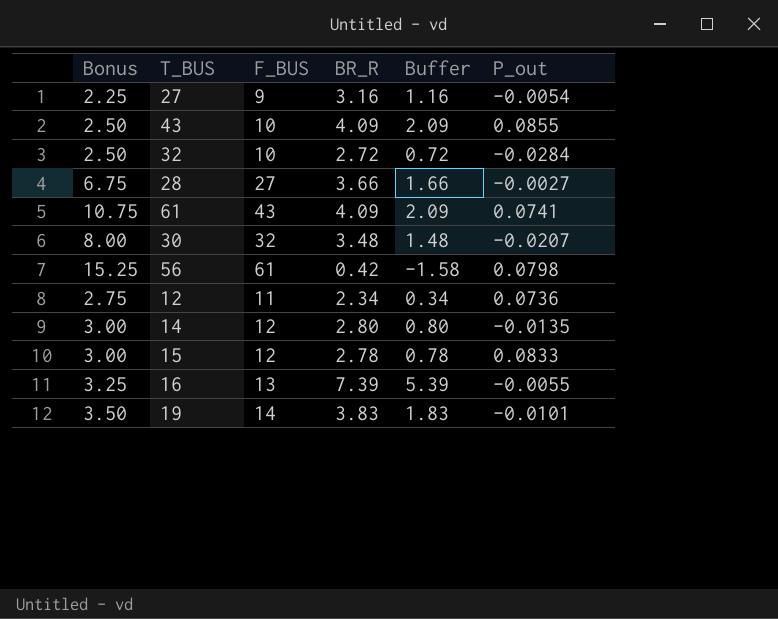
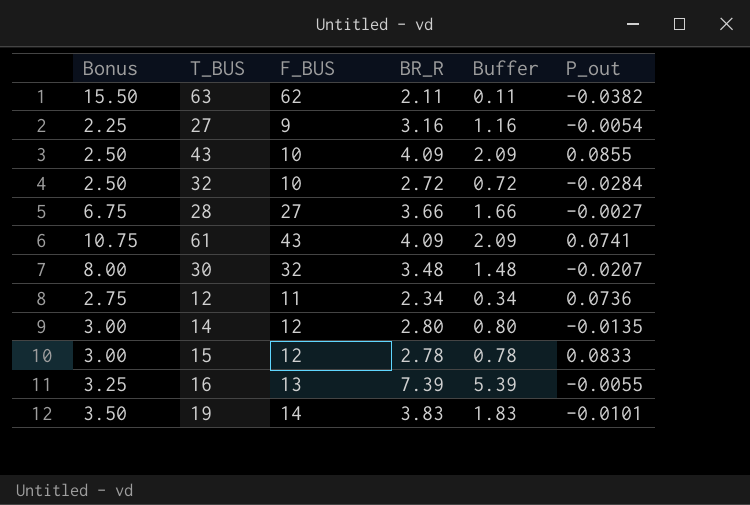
row 56: 15.25 | 61 | 0.42 | -1.58 | 0.0798 -> none
row 63: none -> 15.50 | 62 | 2.11 | 0.11 | -0.0382

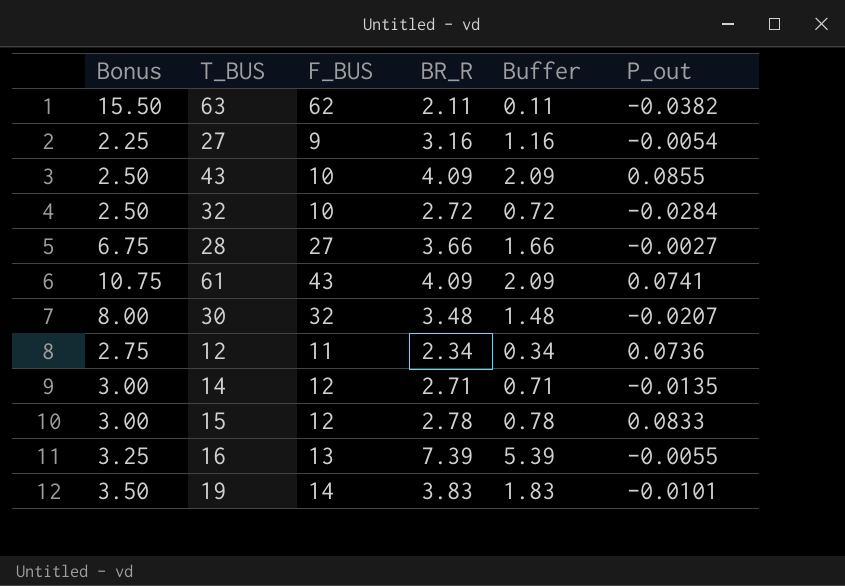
14 | BR_R: 2.80 -> 2.71
14 | Buffer: 0.80 -> 0.71

